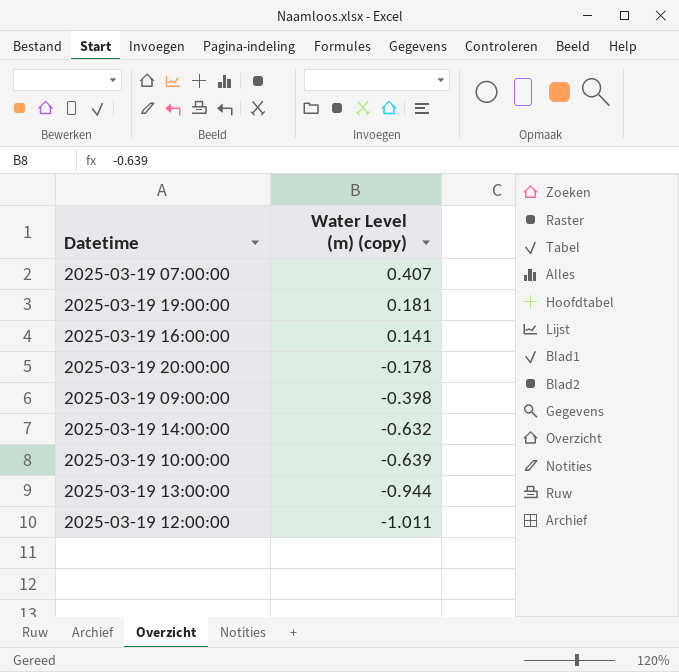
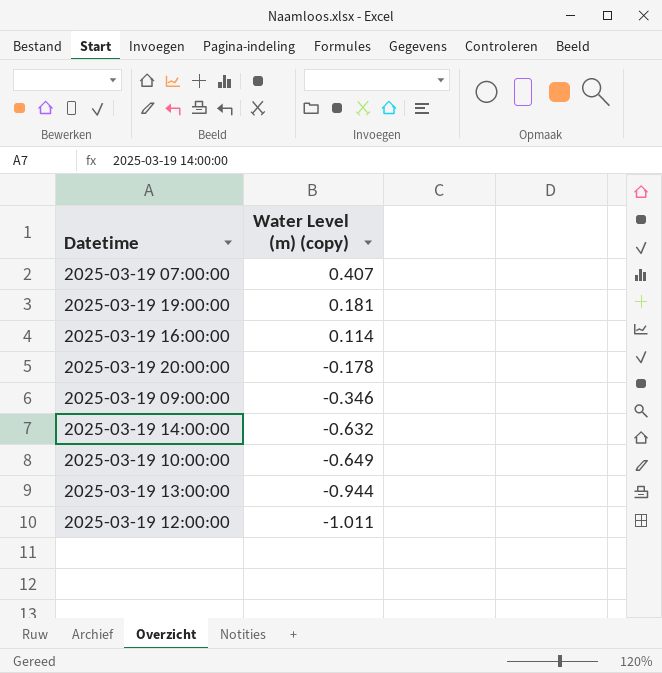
2025-03-19 16:00:00 | Water Level (m) (copy): 0.141 -> 0.114
2025-03-19 09:00:00 | Water Level (m) (copy): -0.398 -> -0.346
2025-03-19 10:00:00 | Water Level (m) (copy): -0.639 -> -0.649

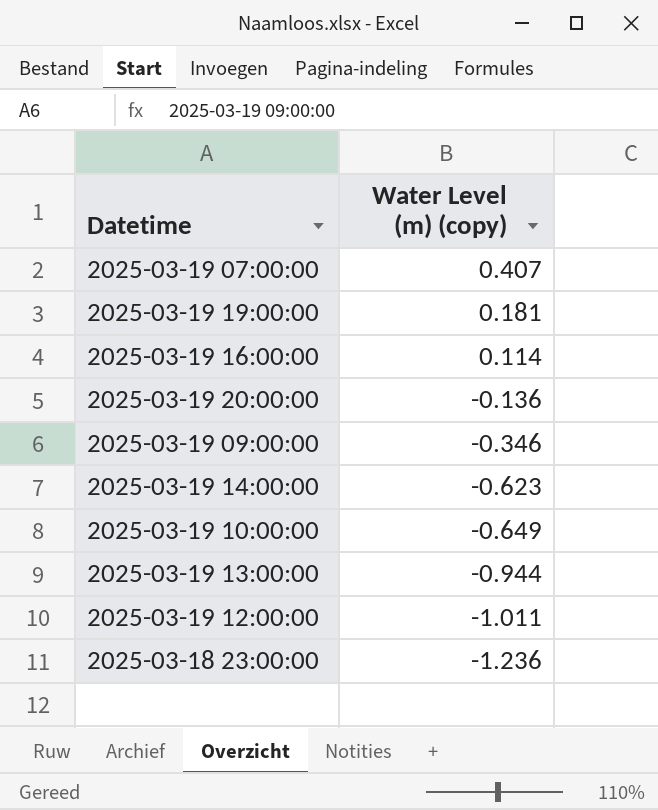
2025-03-19 20:00:00 | Water Level (m) (copy): -0.178 -> -0.136
2025-03-19 14:00:00 | Water Level (m) (copy): -0.632 -> -0.623
row 2025-03-18 23:00:00: none -> -1.236

